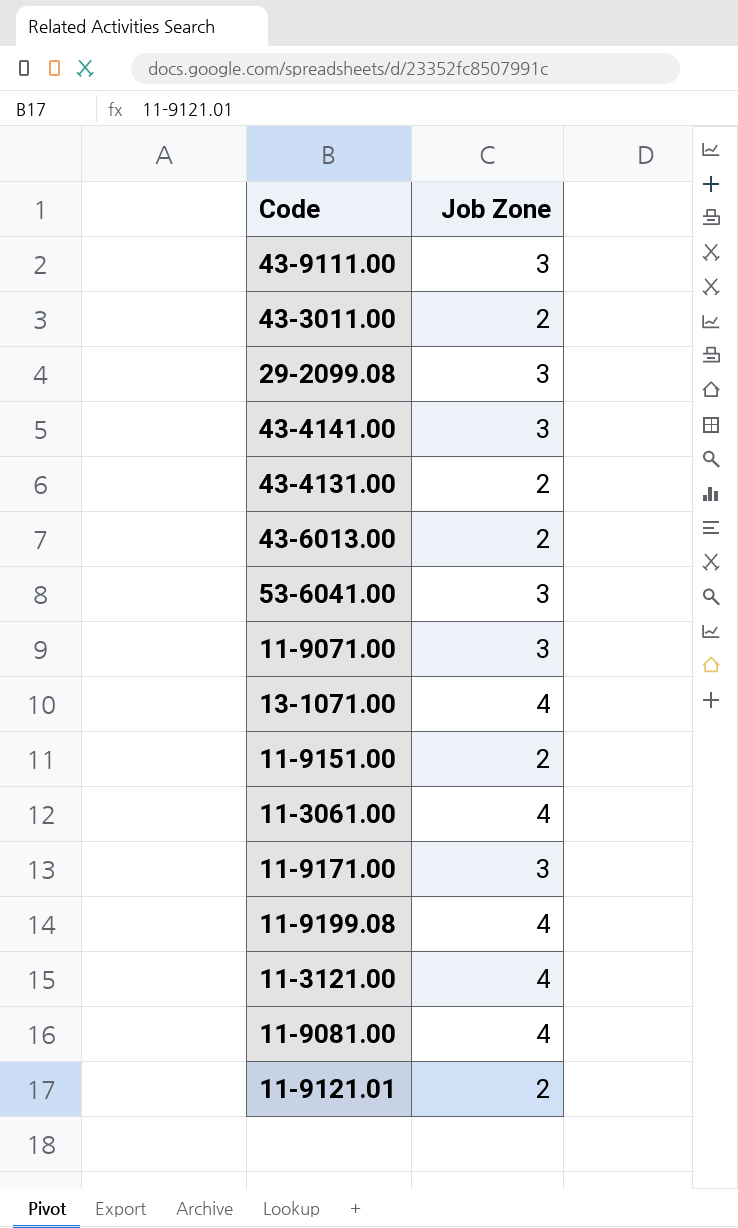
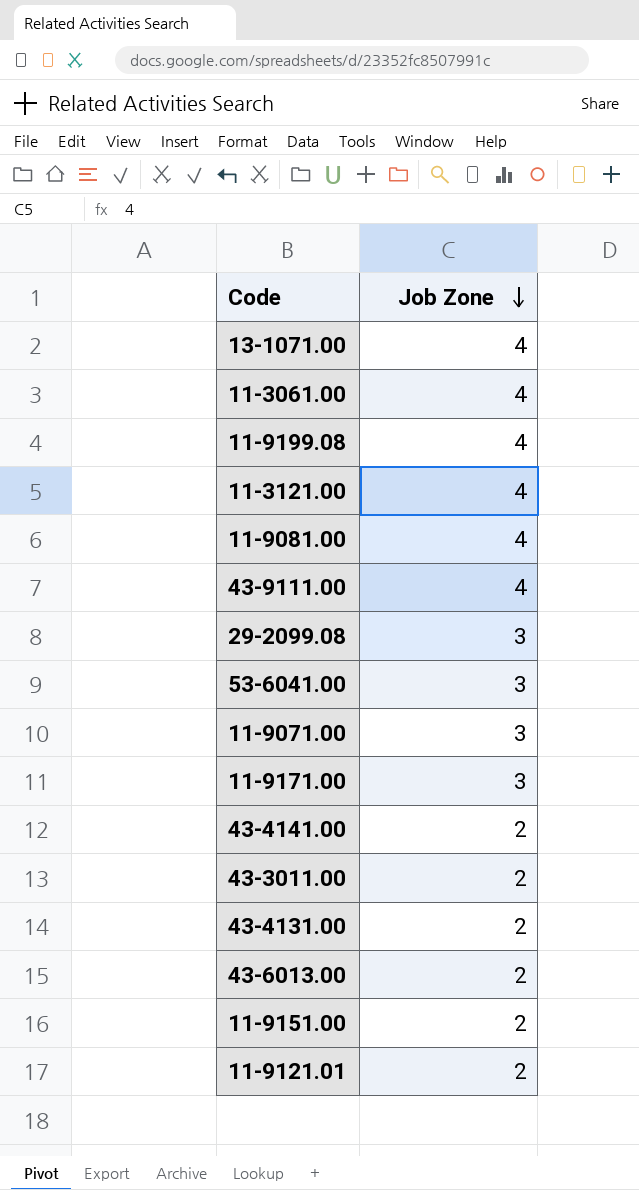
row order: none -> Job Zone descending
43-9111.00 | Job Zone: 3 -> 4
43-4141.00 | Job Zone: 3 -> 2

